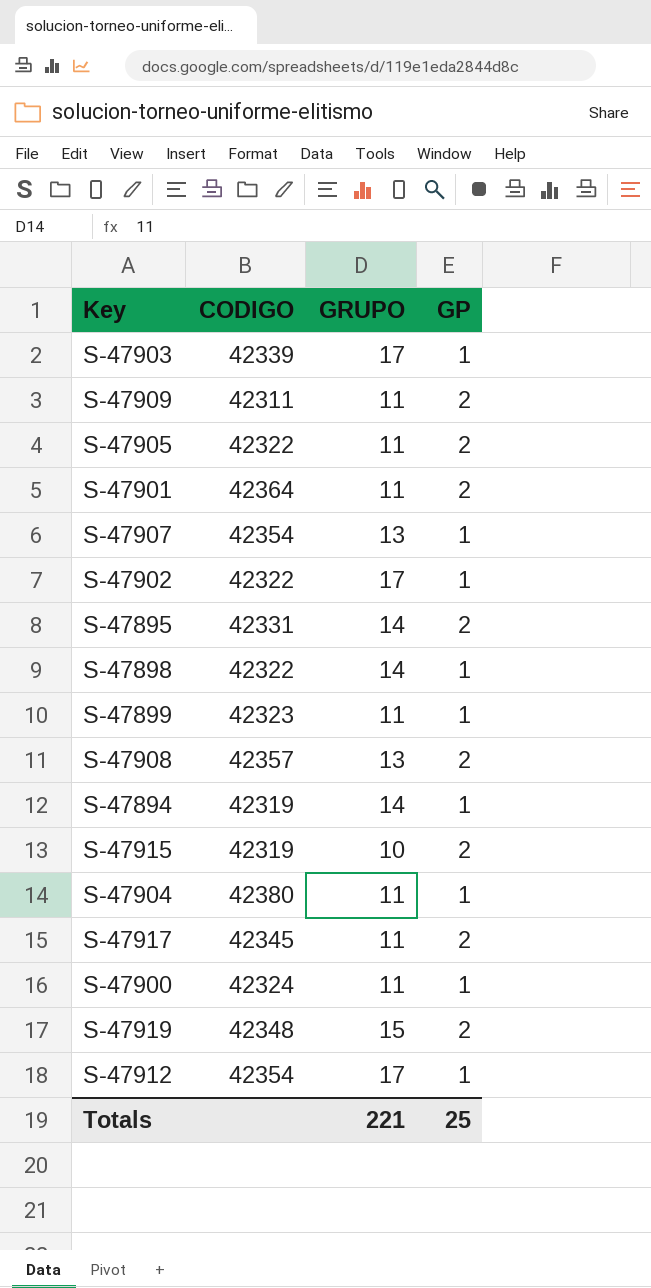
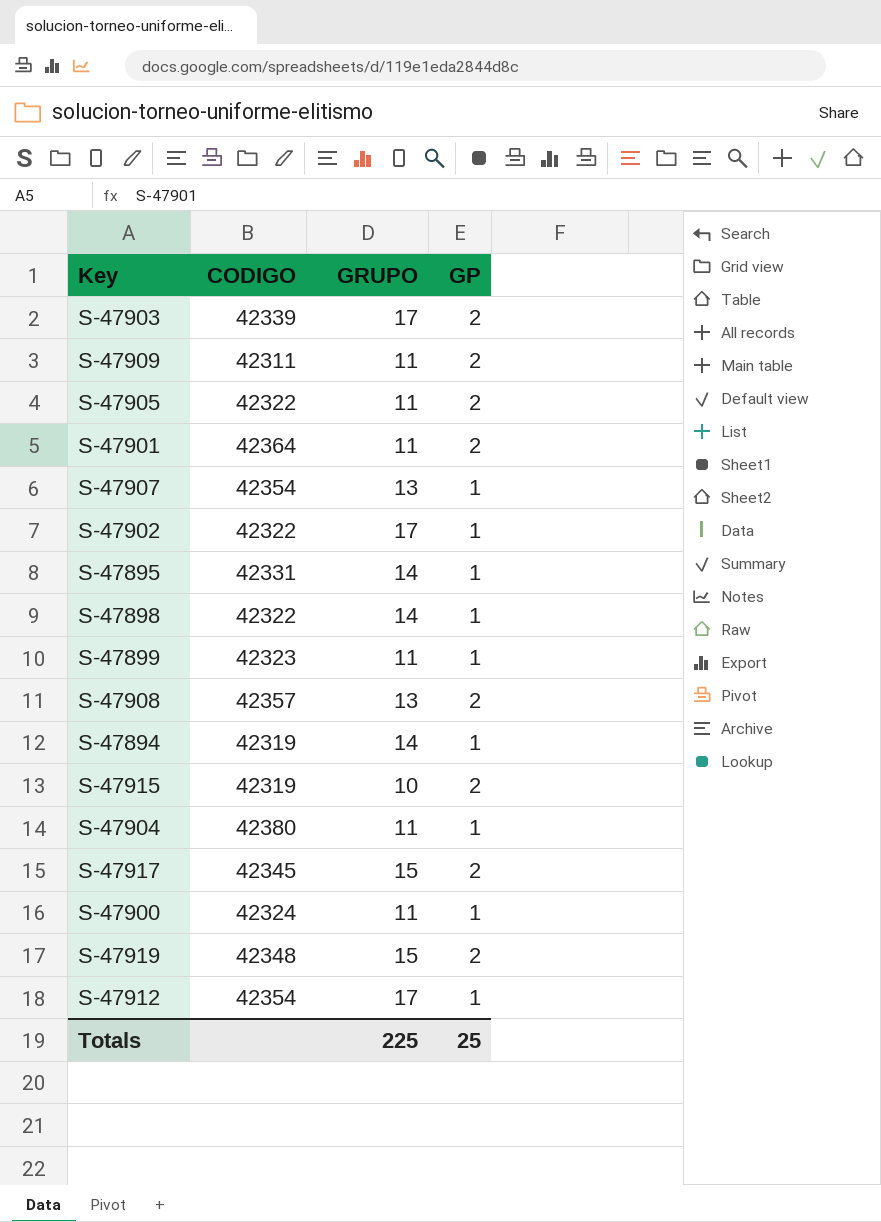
S-47903 | GP: 1 -> 2
S-47895 | GP: 2 -> 1
S-47917 | GRUPO: 11 -> 15
Totals | GRUPO: 221 -> 225

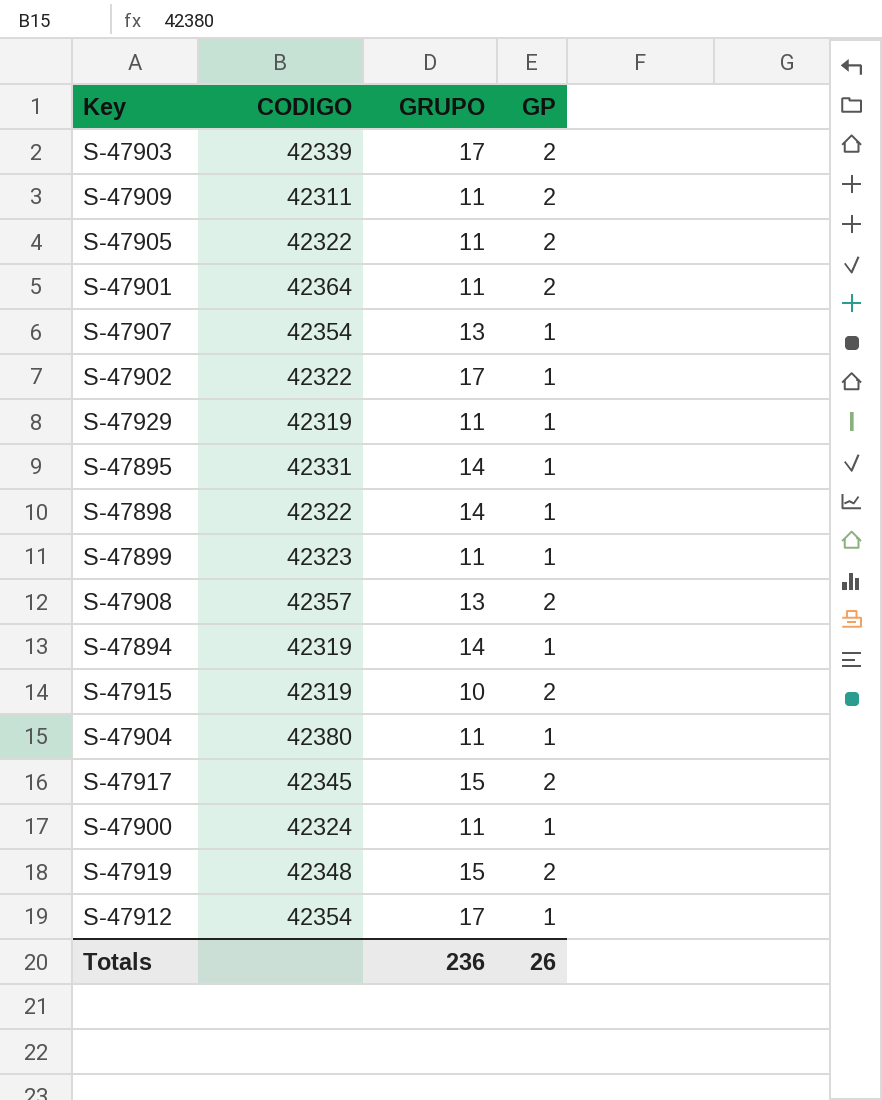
row S-47929: none -> 42319 | 11 | 1
Totals | GRUPO: 225 -> 236
Totals | GP: 25 -> 26

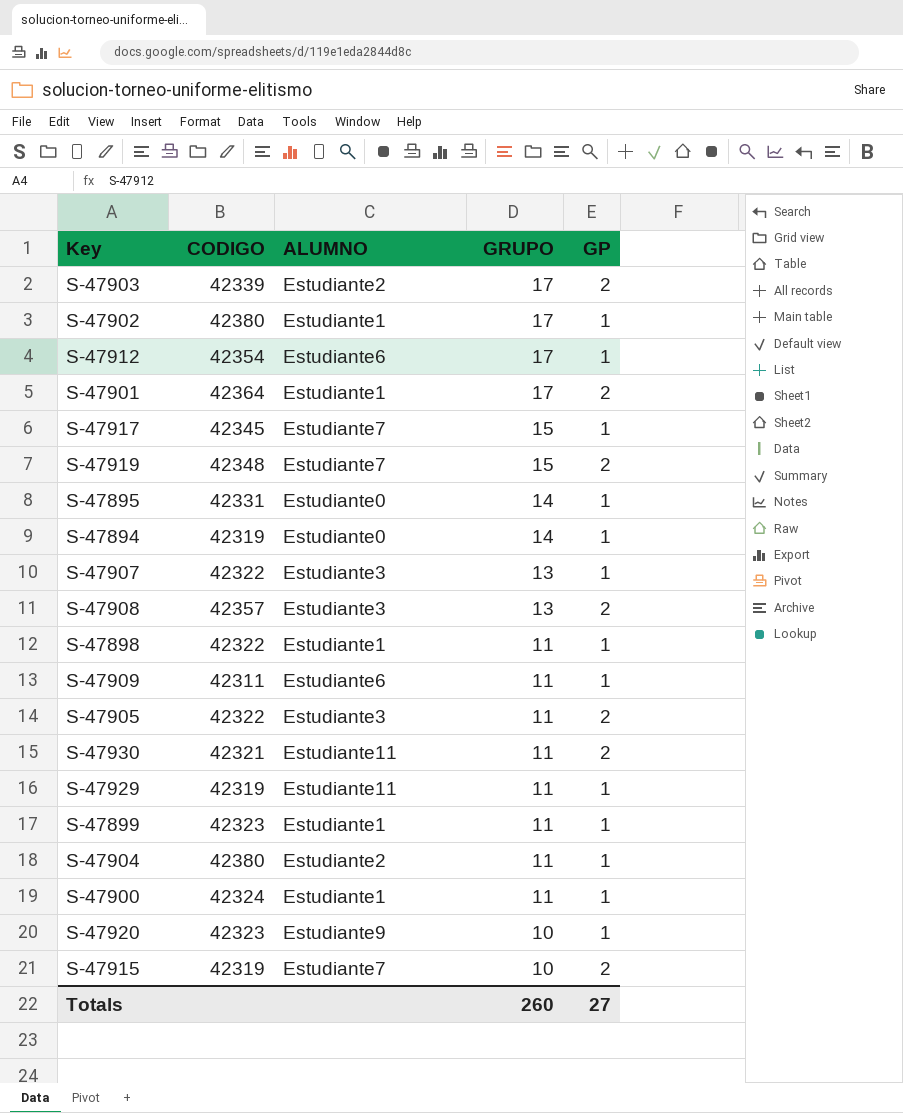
row order: none -> GRUPO descending
column ALUMNO | position: none -> 3
S-47902 | CODIGO: 42322 -> 42380
S-47901 | GRUPO: 11 -> 17
S-47917 | GP: 2 -> 1
S-47907 | CODIGO: 42354 -> 42322
S-47898 | GRUPO: 14 -> 11
S-47909 | GP: 2 -> 1
row S-47930: none -> 42321 | Estudiante11 | 11 | 2
row S-47920: none -> 42323 | Estudiante9 | 10 | 1
Totals | GRUPO: 236 -> 260
Totals | GP: 26 -> 27

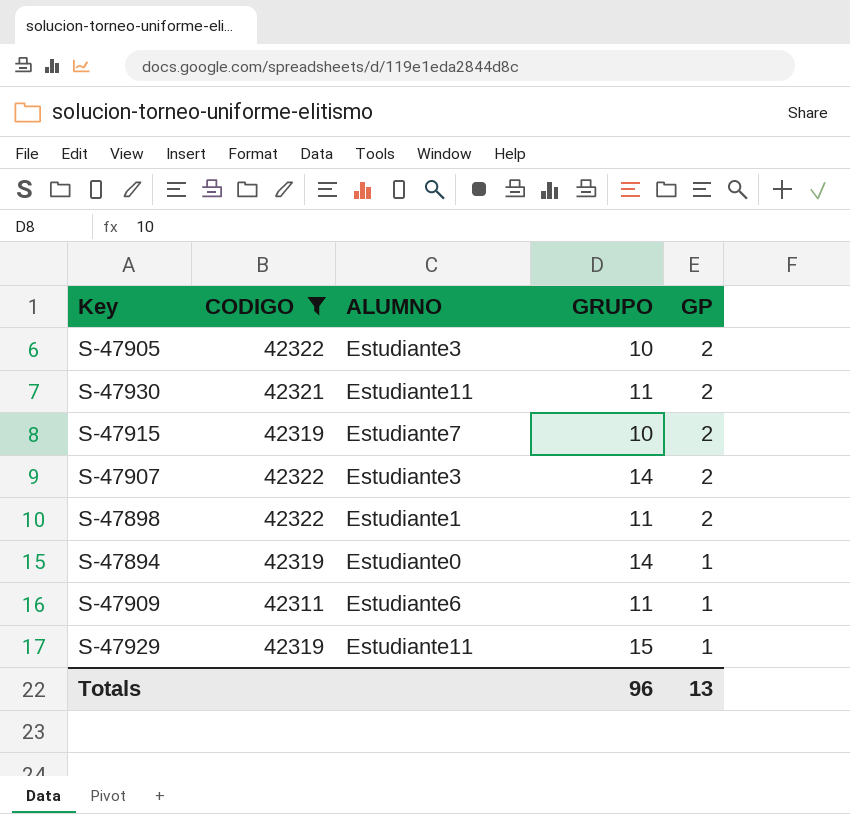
filter: none -> CODIGO <= 42322
row order: GRUPO descending -> GP descending
S-47905 | GRUPO: 11 -> 10
S-47907 | GRUPO: 13 -> 14
S-47907 | GP: 1 -> 2
S-47898 | GP: 1 -> 2
S-47929 | GRUPO: 11 -> 15
Totals | GRUPO: 260 -> 96
Totals | GP: 27 -> 13

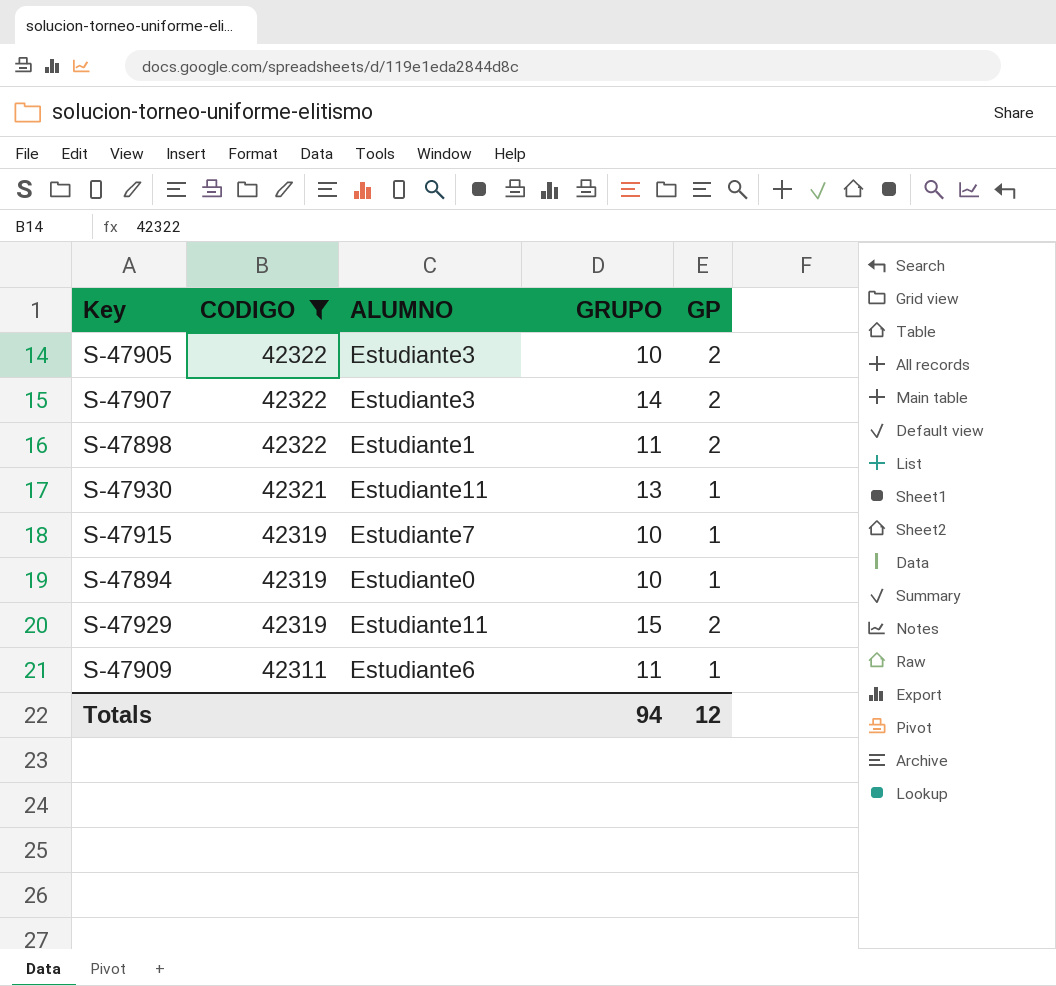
row order: GP descending -> CODIGO descending
S-47930 | GRUPO: 11 -> 13
S-47930 | GP: 2 -> 1
S-47915 | GP: 2 -> 1
S-47894 | GRUPO: 14 -> 10
S-47929 | GP: 1 -> 2
Totals | GRUPO: 96 -> 94
Totals | GP: 13 -> 12

